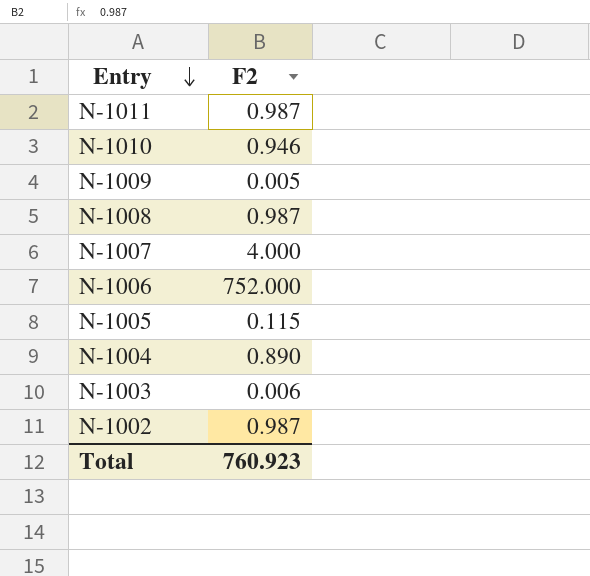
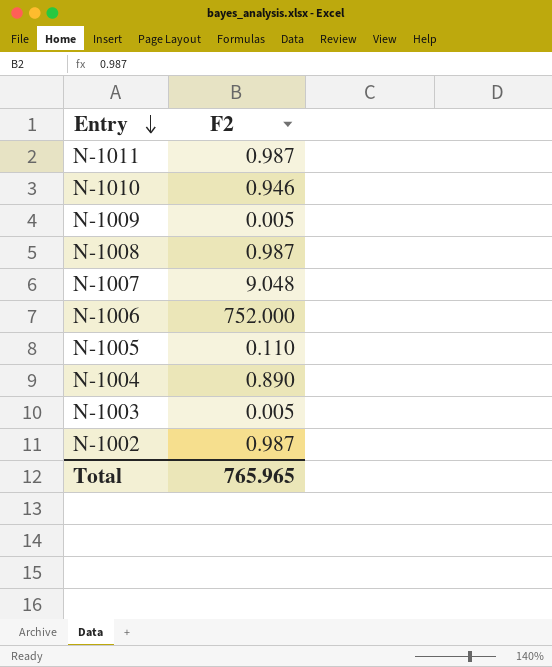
N-1007 | F2: 4.000 -> 9.048
N-1005 | F2: 0.115 -> 0.110
N-1003 | F2: 0.006 -> 0.005
Total | F2: 760.923 -> 765.965

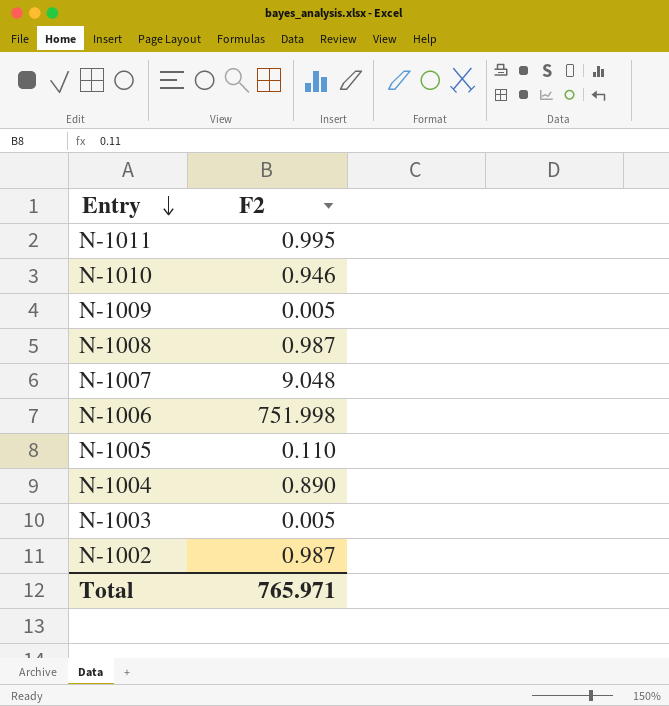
N-1011 | F2: 0.987 -> 0.995
N-1006 | F2: 752.000 -> 751.998
Total | F2: 765.965 -> 765.971

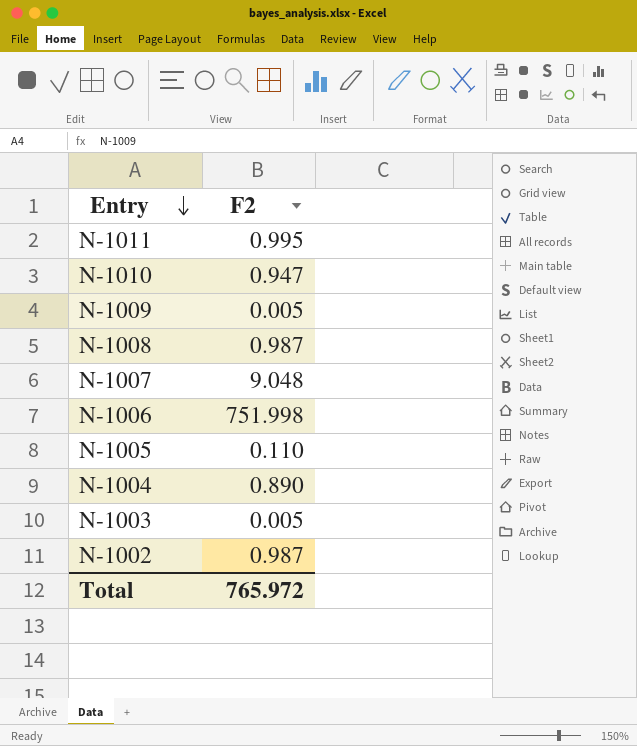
N-1010 | F2: 0.946 -> 0.947
Total | F2: 765.971 -> 765.972

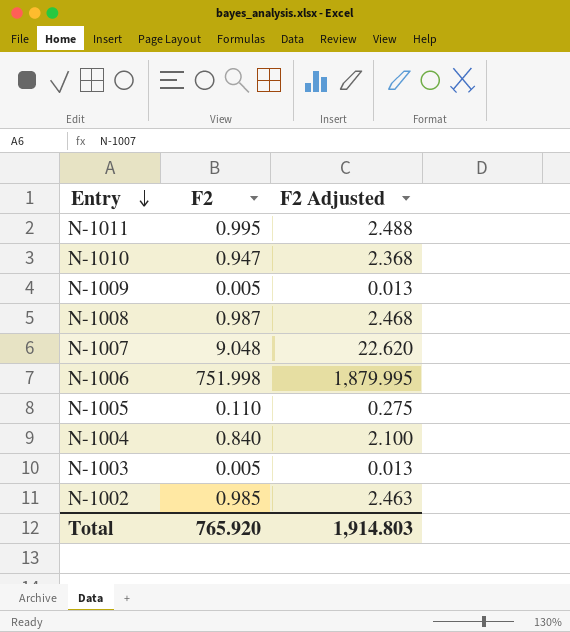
column F2 Adjusted | formula: none -> [F2] * 2.5
N-1004 | F2: 0.890 -> 0.840
N-1002 | F2: 0.987 -> 0.985
Total | F2: 765.972 -> 765.920

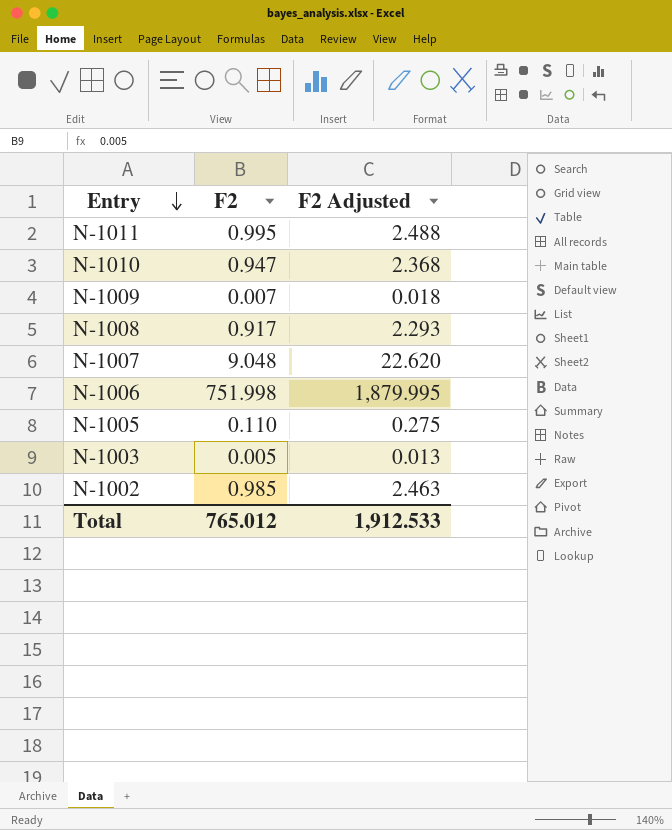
row N-1004: 0.840 | 2.100 -> none
N-1009 | F2: 0.005 -> 0.007
N-1009 | F2 Adjusted: 0.013 -> 0.018
N-1008 | F2: 0.987 -> 0.917
N-1008 | F2 Adjusted: 2.468 -> 2.293
Total | F2: 765.920 -> 765.012
Total | F2 Adjusted: 1,914.803 -> 1,912.533

